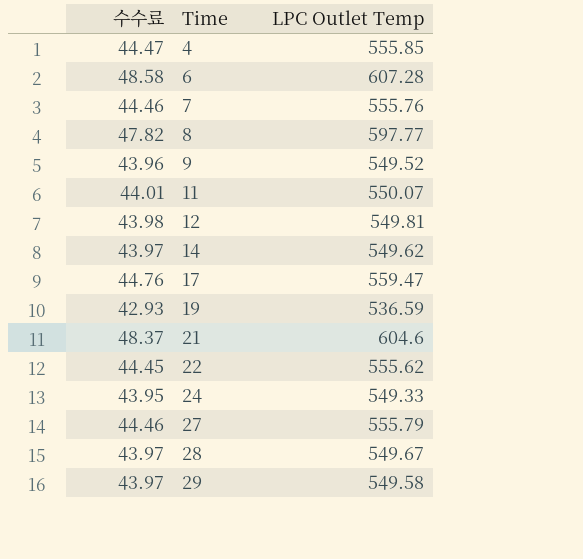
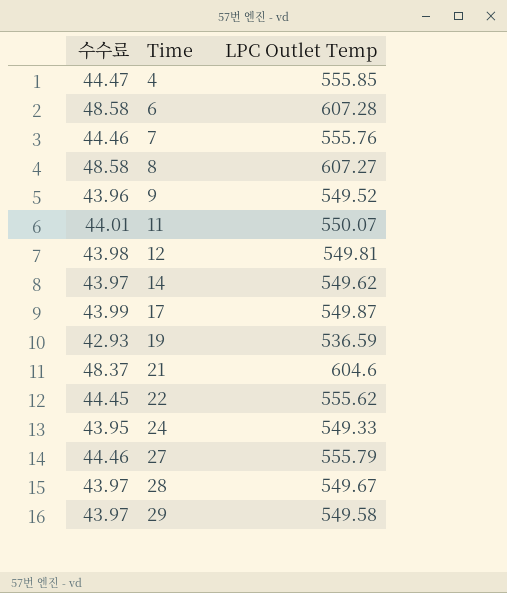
8 | 수수료: 47.82 -> 48.58
8 | LPC Outlet Temp: 597.77 -> 607.27
17 | 수수료: 44.76 -> 43.99
17 | LPC Outlet Temp: 559.47 -> 549.87

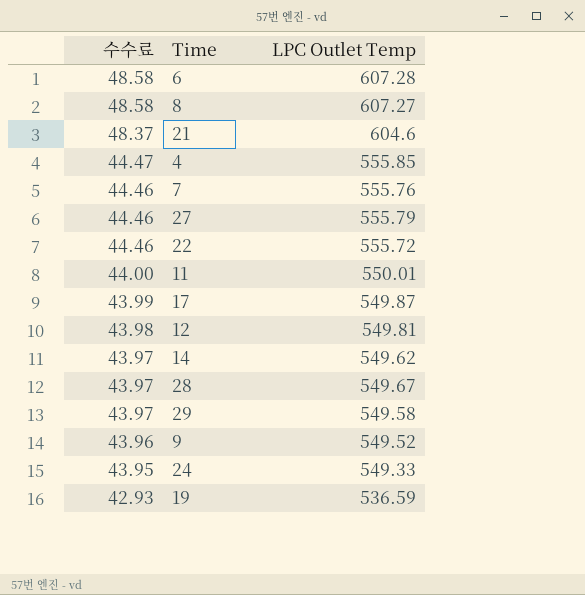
row order: Time ascending -> 수수료 descending
22 | 수수료: 44.45 -> 44.46
22 | LPC Outlet Temp: 555.62 -> 555.72
11 | 수수료: 44.01 -> 44.00
11 | LPC Outlet Temp: 550.07 -> 550.01

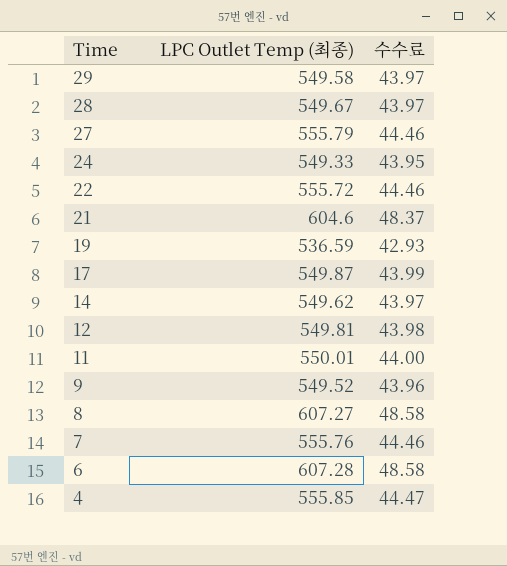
row order: 수수료 descending -> Time descending
column name: LPC Outlet Temp -> LPC Outlet Temp (최종)
column 수수료 | position: 1 -> 3

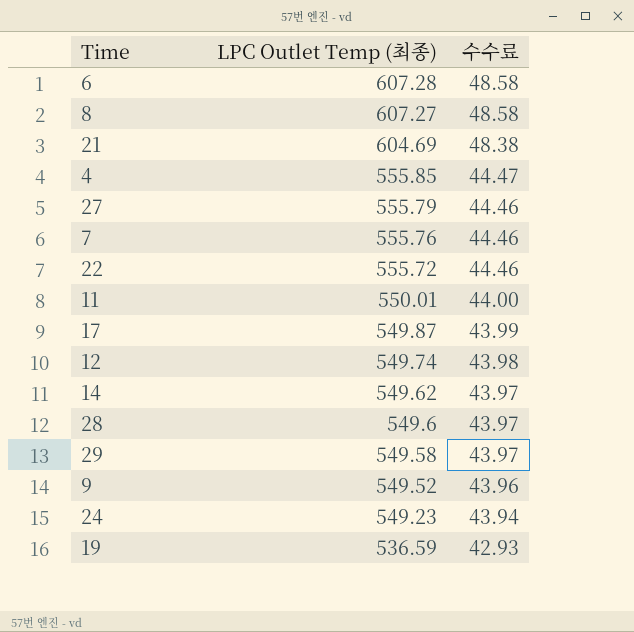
row order: Time descending -> LPC Outlet Temp (최종) descending
21 | LPC Outlet Temp (최종): 604.6 -> 604.69
21 | 수수료: 48.37 -> 48.38
12 | LPC Outlet Temp (최종): 549.81 -> 549.74
28 | LPC Outlet Temp (최종): 549.67 -> 549.6
24 | LPC Outlet Temp (최종): 549.33 -> 549.23
24 | 수수료: 43.95 -> 43.94

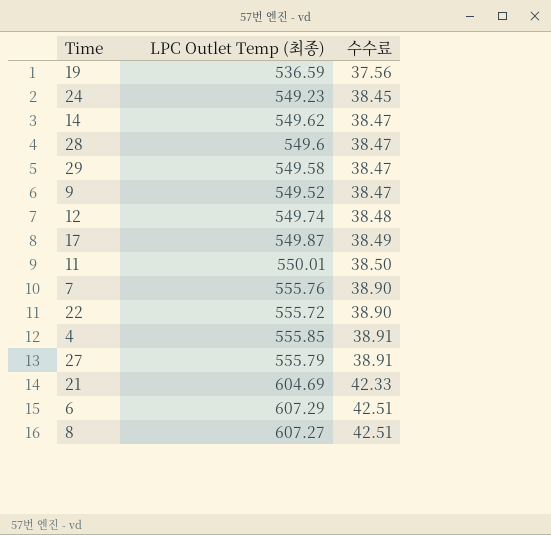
row order: LPC Outlet Temp (최종) descending -> 수수료 ascending
column 수수료 | formula: [LPC Outlet Temp (최종)] * 0.08 -> [LPC Outlet Temp (최종)] * 0.07
6 | LPC Outlet Temp (최종): 607.28 -> 607.29

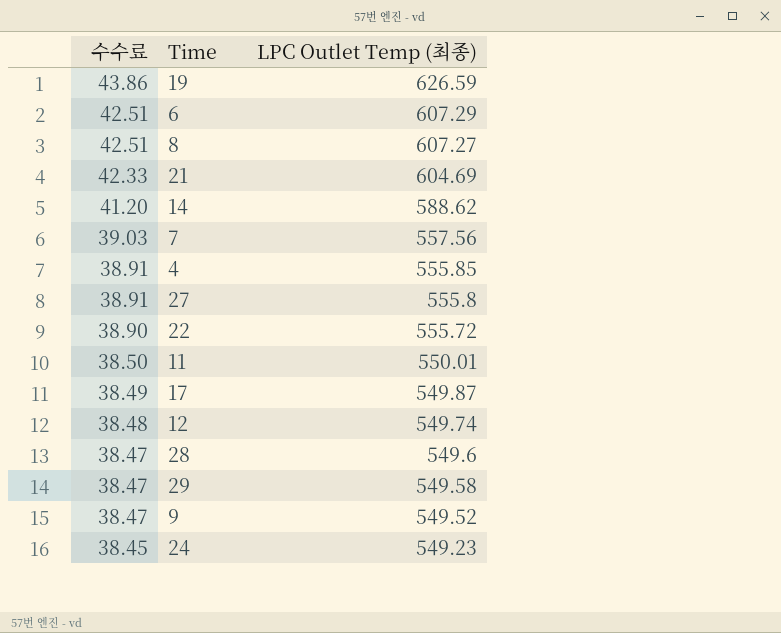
row order: 수수료 ascending -> 수수료 descending
column 수수료 | position: 3 -> 1
19 | 수수료: 37.56 -> 43.86
19 | LPC Outlet Temp (최종): 536.59 -> 626.59
14 | 수수료: 38.47 -> 41.20
14 | LPC Outlet Temp (최종): 549.62 -> 588.62
7 | 수수료: 38.90 -> 39.03
7 | LPC Outlet Temp (최종): 555.76 -> 557.56
27 | LPC Outlet Temp (최종): 555.79 -> 555.8

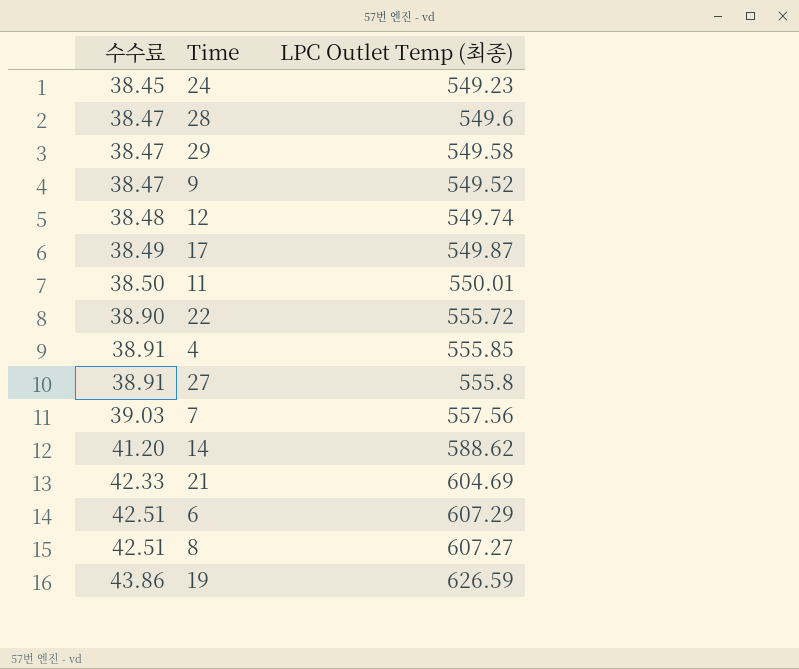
row order: 수수료 descending -> 수수료 ascending

